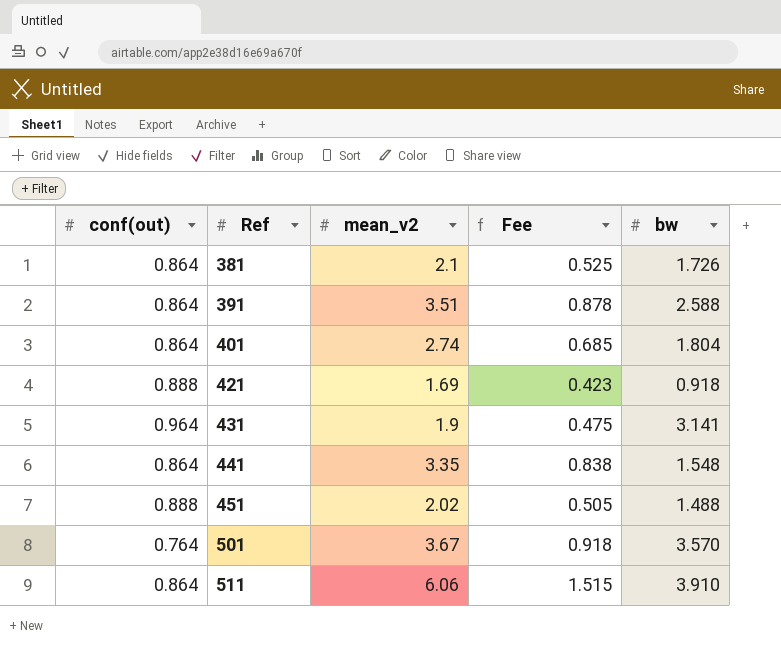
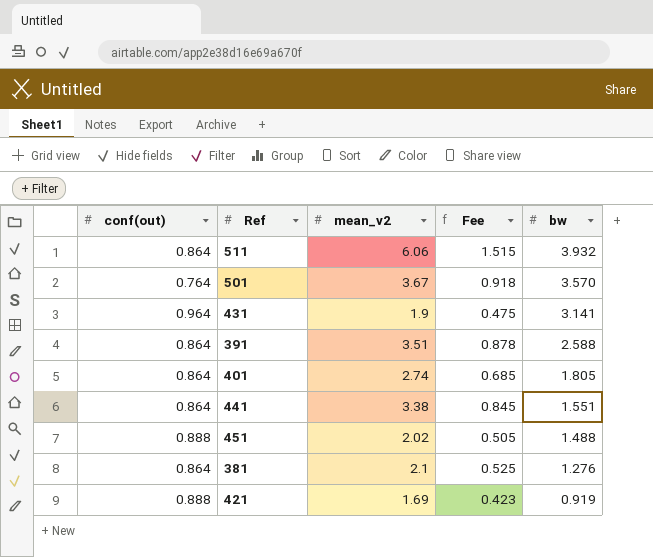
row order: Ref ascending -> bw descending
511 | bw: 3.910 -> 3.932
401 | bw: 1.804 -> 1.805
441 | mean_v2: 3.35 -> 3.38
441 | Fee: 0.838 -> 0.845
441 | bw: 1.548 -> 1.551
381 | bw: 1.726 -> 1.276
421 | bw: 0.918 -> 0.919

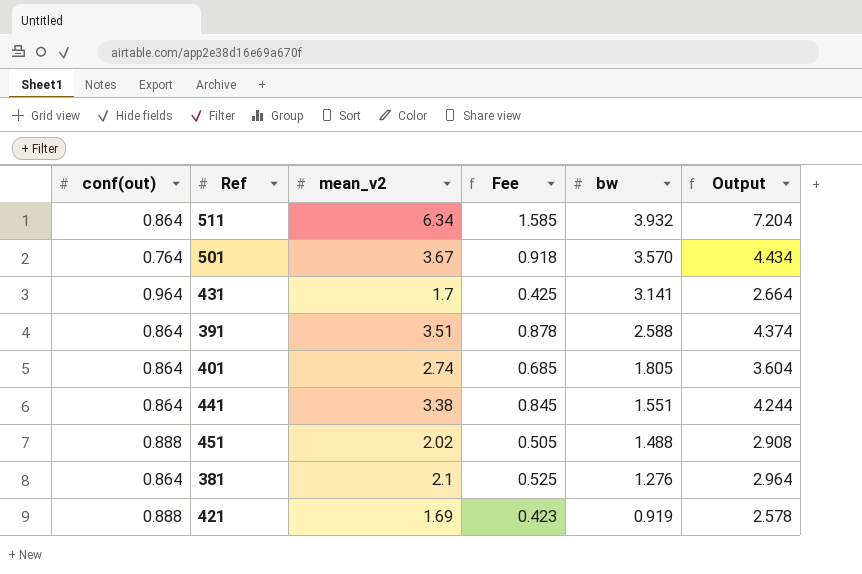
column Output | formula: none -> [conf(out)] + [mean_v2]
511 | mean_v2: 6.06 -> 6.34
511 | Fee: 1.515 -> 1.585
431 | mean_v2: 1.9 -> 1.7
431 | Fee: 0.475 -> 0.425

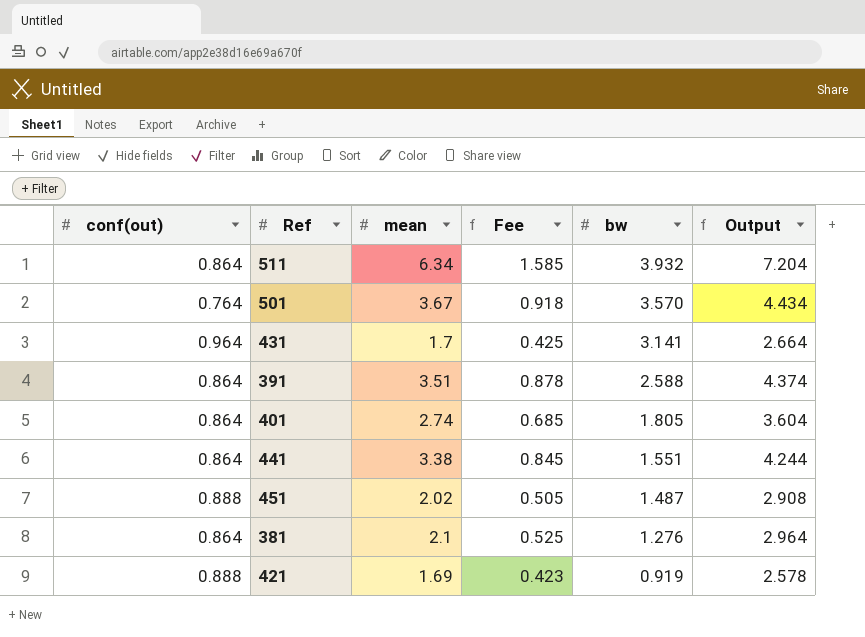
column name: mean_v2 -> mean
451 | bw: 1.488 -> 1.487

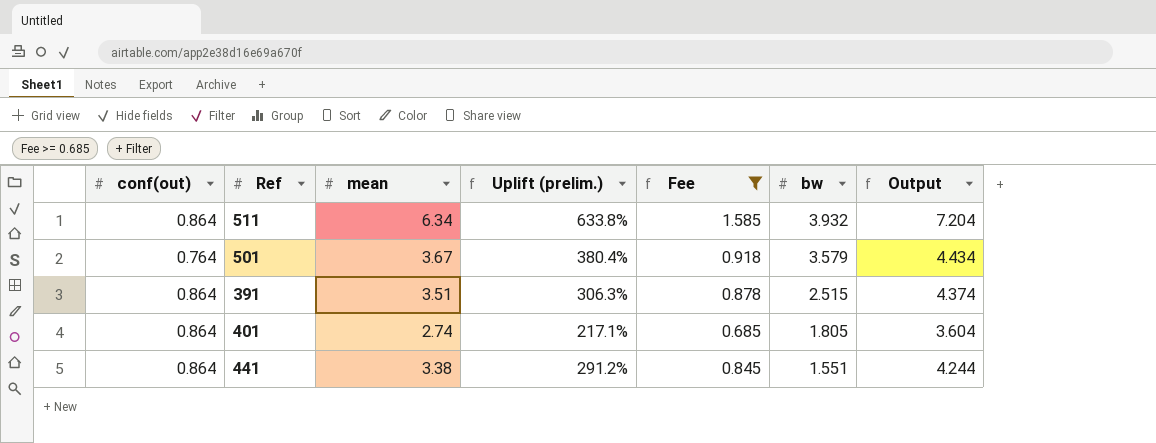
filter: none -> Fee >= 0.685
column Uplift (prelim.) | formula: none -> ([mean] - [conf(out)]) / [conf(out)]
501 | bw: 3.570 -> 3.579
391 | bw: 2.588 -> 2.515

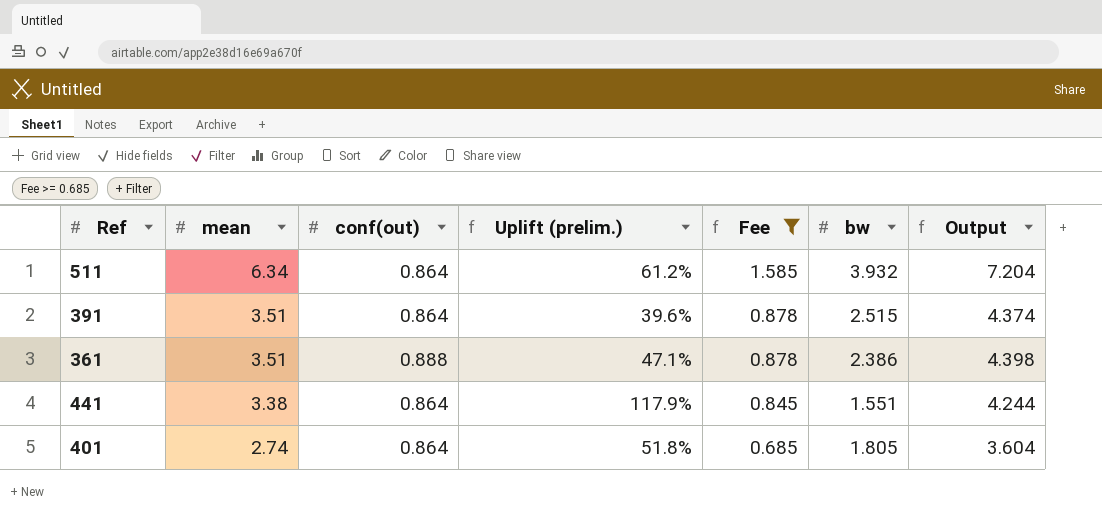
row order: bw descending -> mean descending
column conf(out) | position: 1 -> 3
column Uplift (prelim.) | formula: ([mean] - [conf(out)]) / [conf(out)] -> ([mean] - [bw]) / [bw]
row 501: 0.764 | 3.67 | 380.4% | 0.918 | 3.579 | 4.434 -> none
row 361: none -> 3.51 | 0.888 | 47.1% | 0.878 | 2.386 | 4.398

